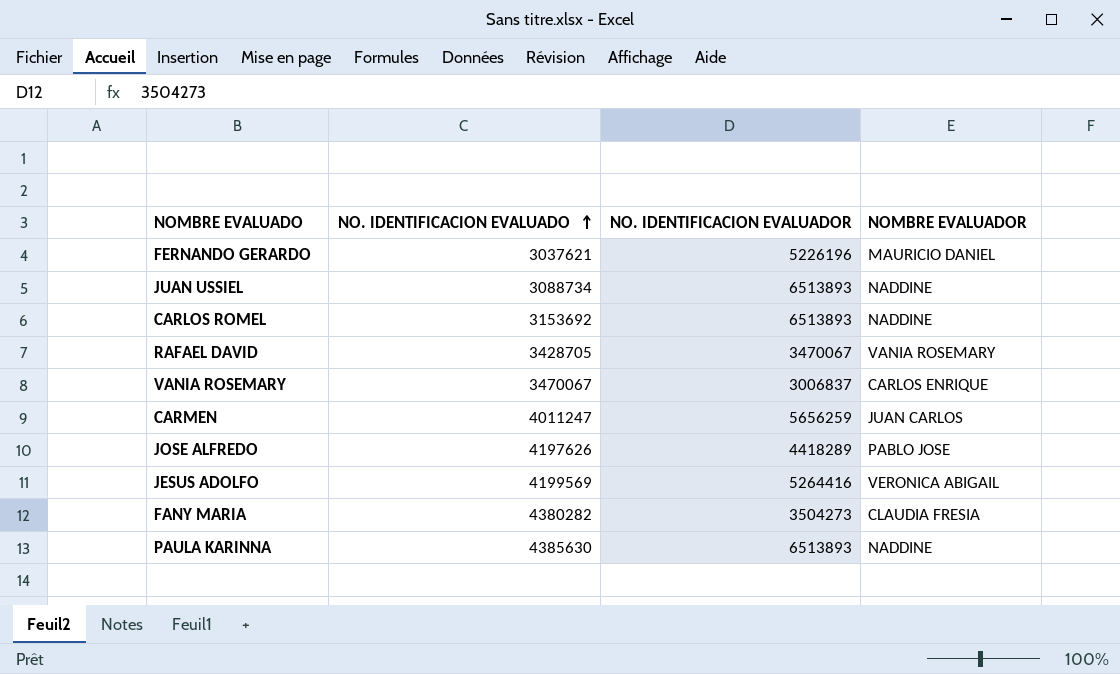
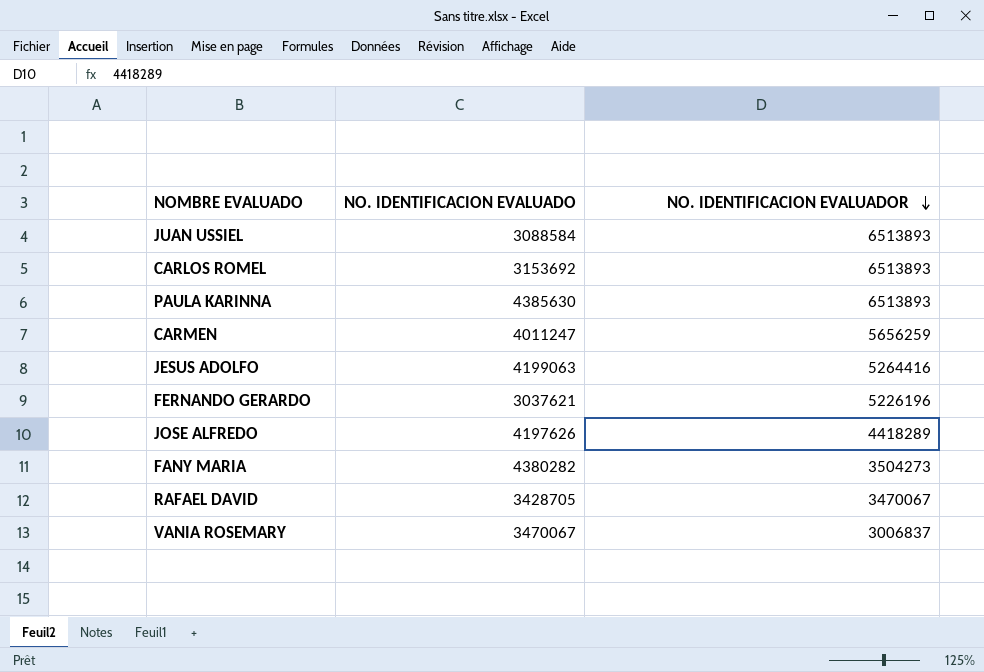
row order: NO. IDENTIFICACION EVALUADO ascending -> NO. IDENTIFICACION EVALUADOR descending
column NOMBRE EVALUADOR | position: 4 -> none
JUAN USSIEL | NO. IDENTIFICACION EVALUADO: 3088734 -> 3088584
JESUS ADOLFO | NO. IDENTIFICACION EVALUADO: 4199569 -> 4199063

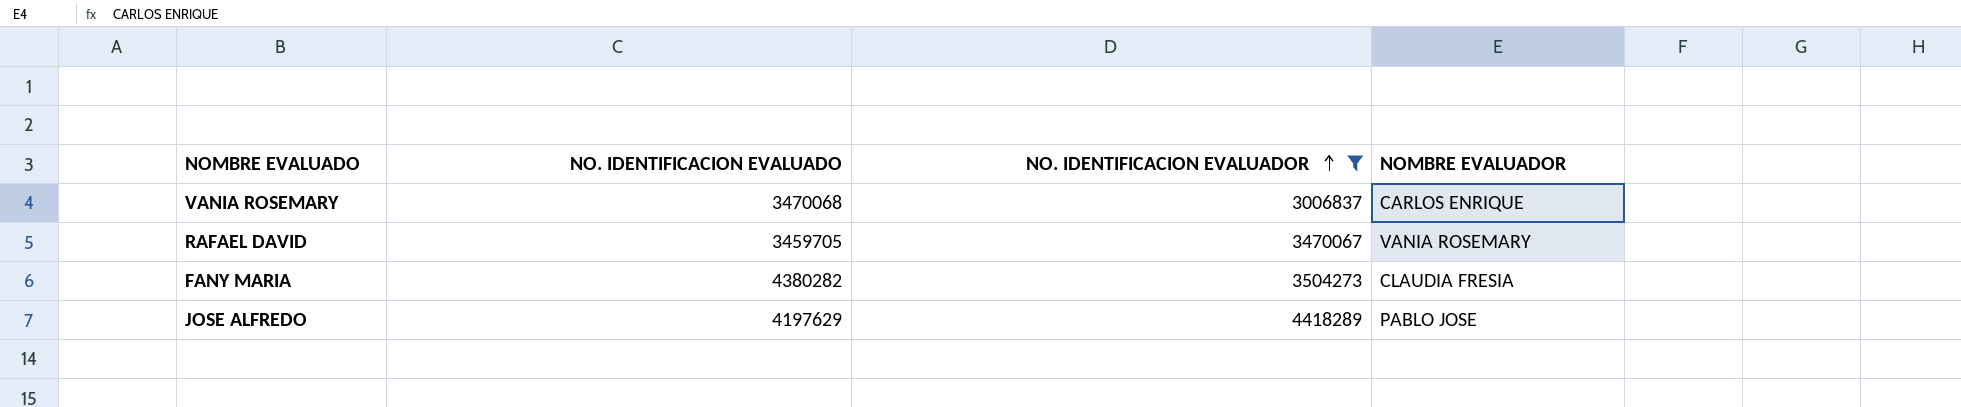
filter: none -> NO. IDENTIFICACION EVALUADOR <= 4418289
row order: NO. IDENTIFICACION EVALUADOR descending -> NO. IDENTIFICACION EVALUADOR ascending
column NOMBRE EVALUADOR | position: none -> 4
VANIA ROSEMARY | NO. IDENTIFICACION EVALUADO: 3470067 -> 3470068
RAFAEL DAVID | NO. IDENTIFICACION EVALUADO: 3428705 -> 3459705
JOSE ALFREDO | NO. IDENTIFICACION EVALUADO: 4197626 -> 4197629

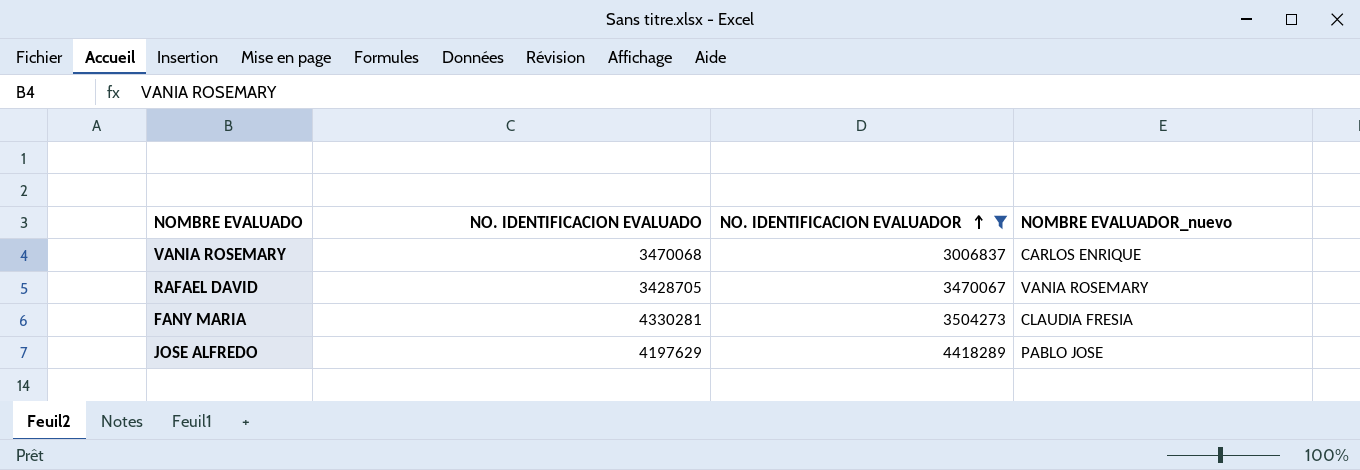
column name: NOMBRE EVALUADOR -> NOMBRE EVALUADOR_nuevo
RAFAEL DAVID | NO. IDENTIFICACION EVALUADO: 3459705 -> 3428705
FANY MARIA | NO. IDENTIFICACION EVALUADO: 4380282 -> 4330281

